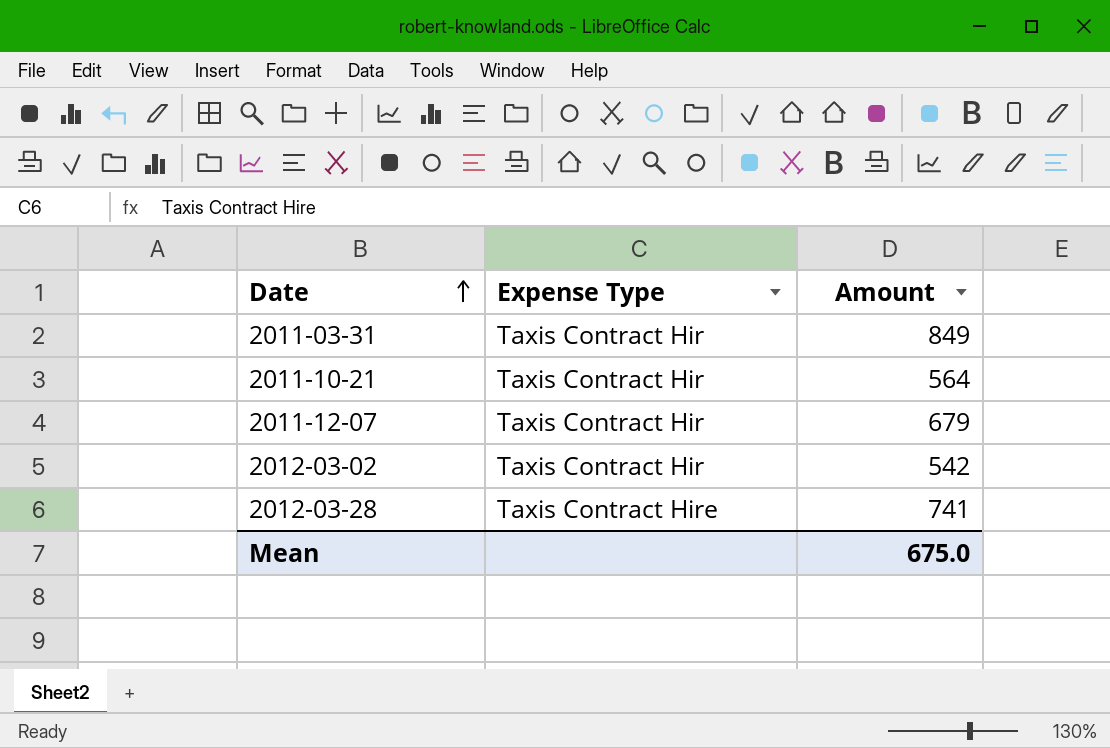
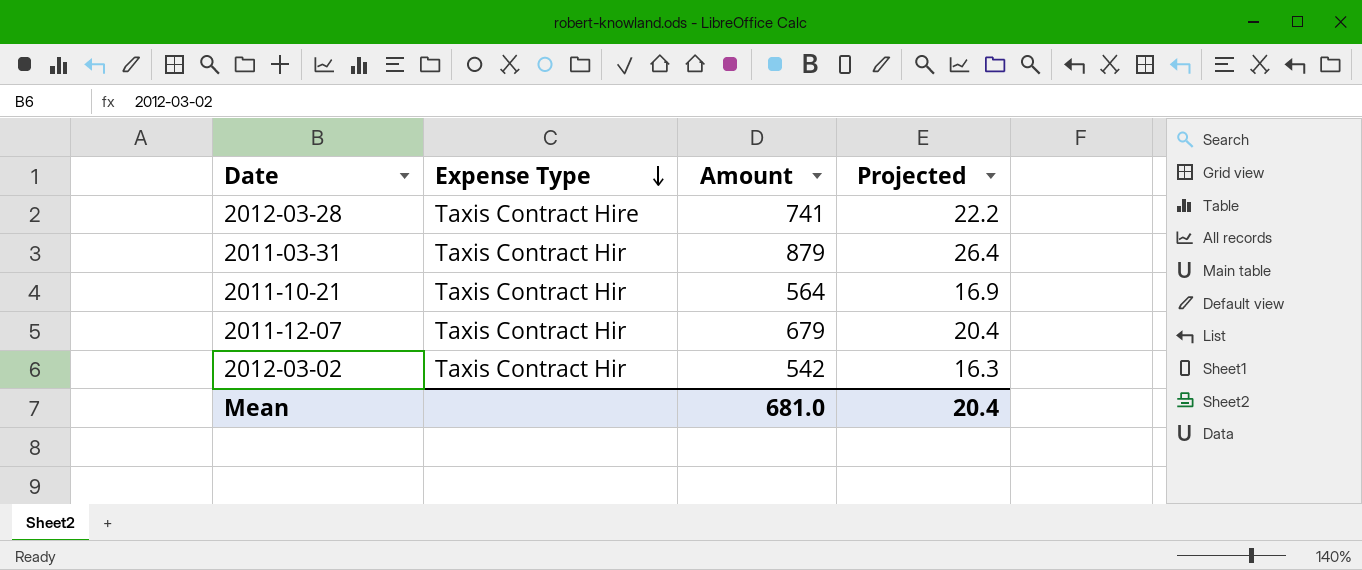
row order: Date ascending -> Expense Type descending
column Projected | formula: none -> [Amount] * 0.03
2011-03-31 | Amount: 849 -> 879
Mean | Amount: 675.0 -> 681.0

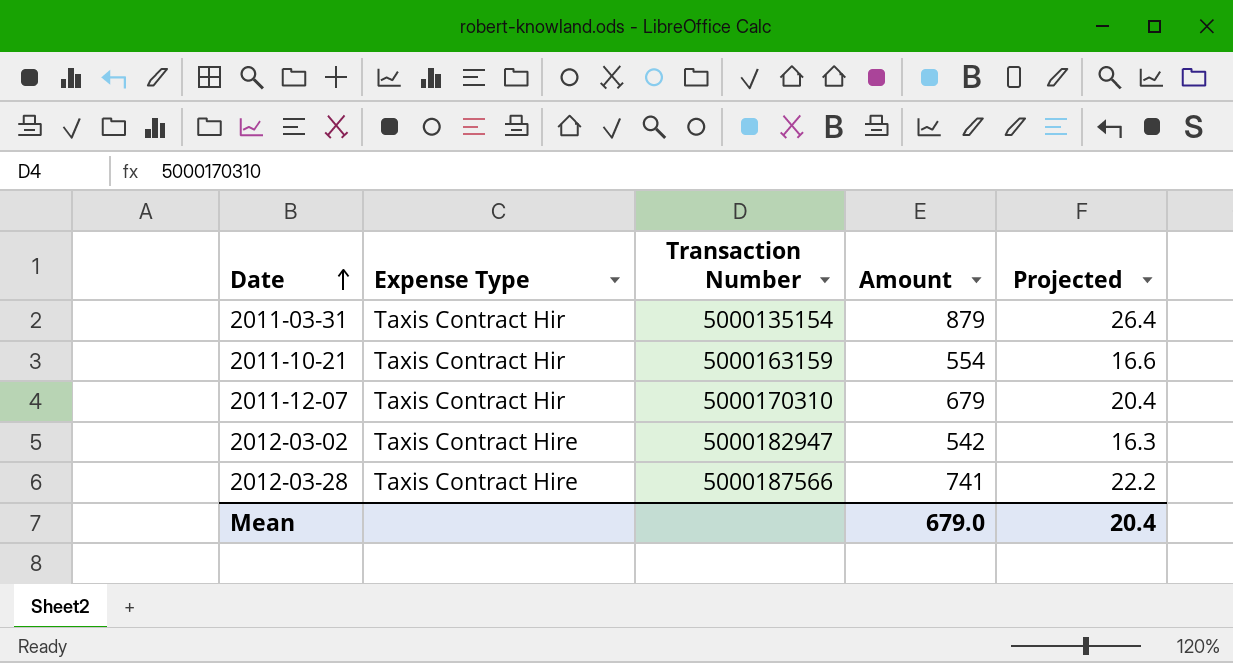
row order: Expense Type descending -> Date ascending
column Transaction Number | position: none -> 3
2011-10-21 | Amount: 564 -> 554
2011-10-21 | Projected: 16.9 -> 16.6
2012-03-02 | Expense Type: Taxis Contract Hir -> Taxis Contract Hire
Mean | Amount: 681.0 -> 679.0

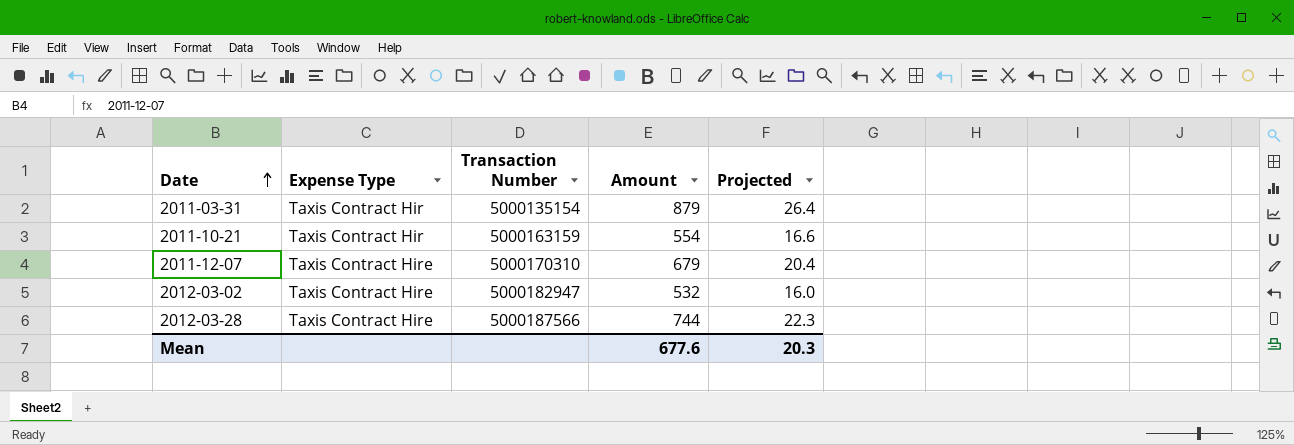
2011-12-07 | Expense Type: Taxis Contract Hir -> Taxis Contract Hire
2012-03-02 | Amount: 542 -> 532
2012-03-02 | Projected: 16.3 -> 16.0
2012-03-28 | Amount: 741 -> 744
2012-03-28 | Projected: 22.2 -> 22.3
Mean | Amount: 679.0 -> 677.6
Mean | Projected: 20.4 -> 20.3

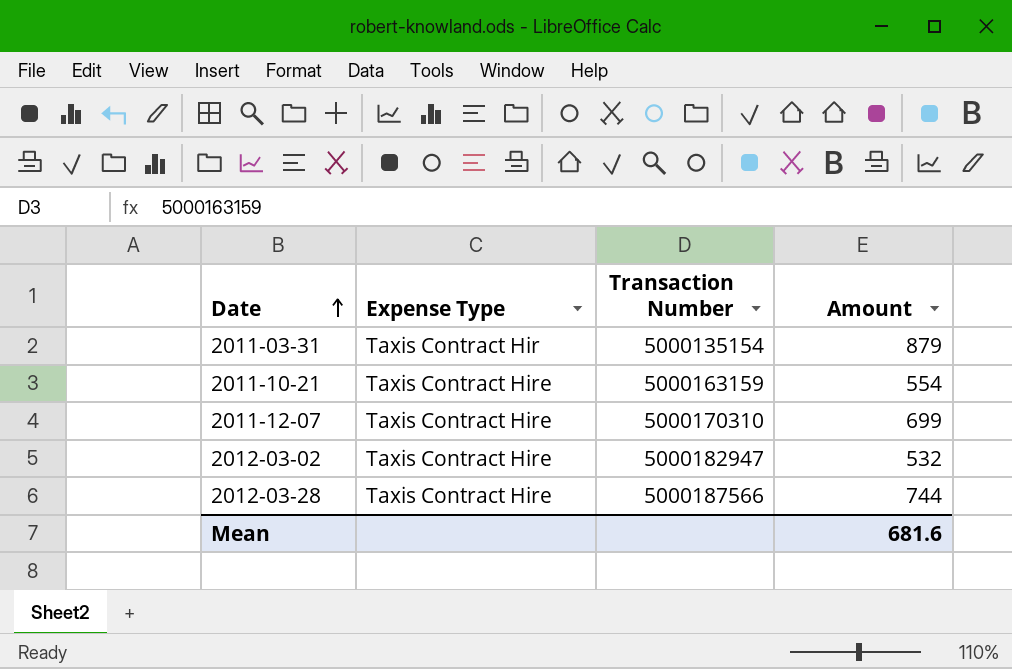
column Projected | formula: [Amount] * 0.03 -> none
2011-10-21 | Expense Type: Taxis Contract Hir -> Taxis Contract Hire
2011-12-07 | Amount: 679 -> 699
Mean | Amount: 677.6 -> 681.6

